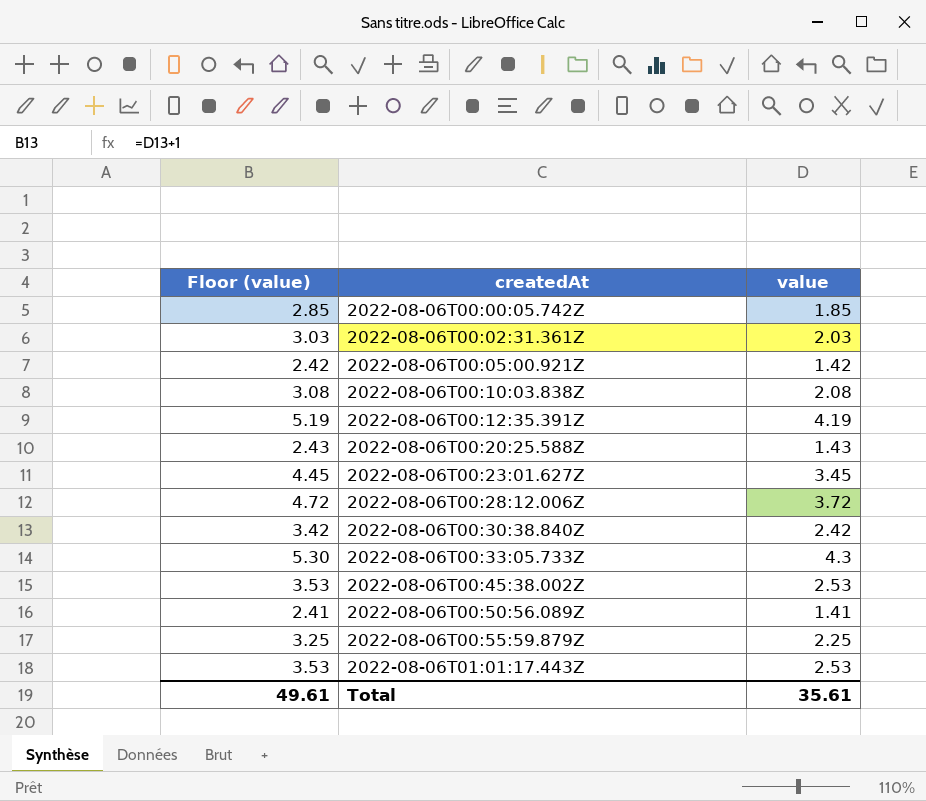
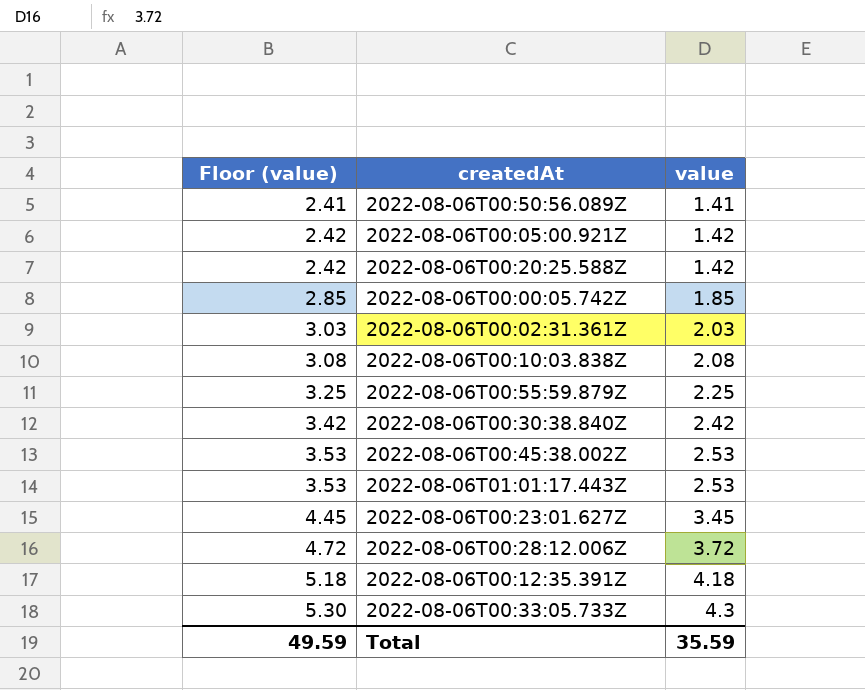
row order: createdAt ascending -> Floor (value) ascending
2022-08-06T00:20:25.588Z | Floor (value): 2.43 -> 2.42
2022-08-06T00:20:25.588Z | value: 1.43 -> 1.42
2022-08-06T00:12:35.391Z | Floor (value): 5.19 -> 5.18
2022-08-06T00:12:35.391Z | value: 4.19 -> 4.18
Total | Floor (value): 49.61 -> 49.59
Total | value: 35.61 -> 35.59

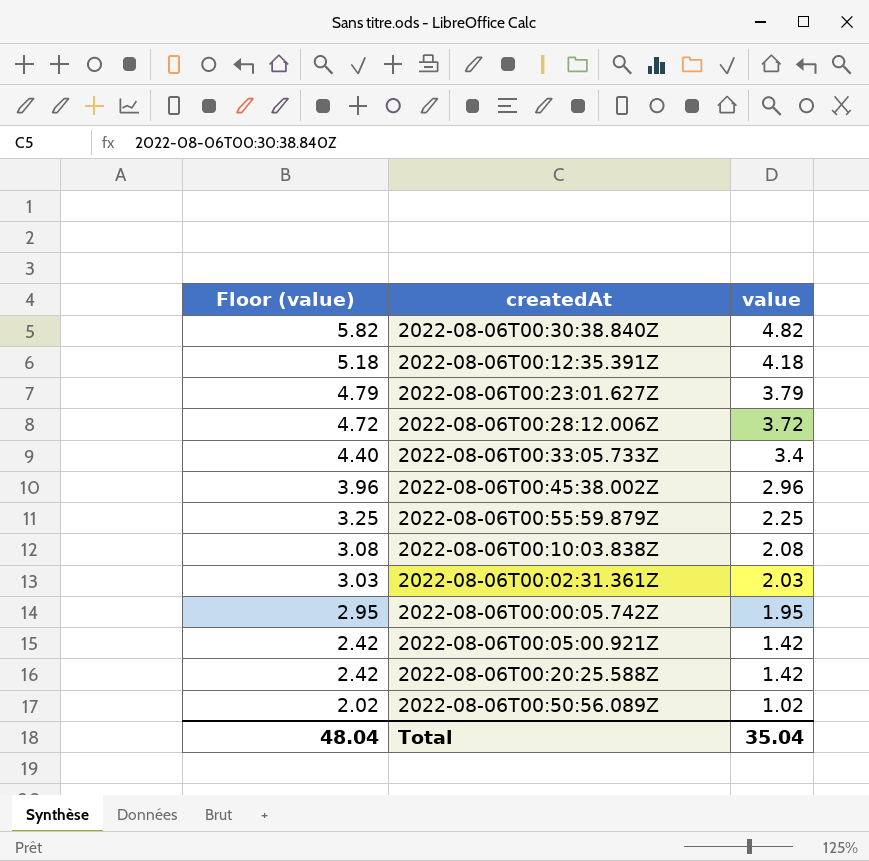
row order: Floor (value) ascending -> Floor (value) descending
row 2022-08-06T01:01:17.443Z: 3.53 | 2.53 -> none
2022-08-06T00:30:38.840Z | Floor (value): 3.42 -> 5.82
2022-08-06T00:30:38.840Z | value: 2.42 -> 4.82
2022-08-06T00:23:01.627Z | Floor (value): 4.45 -> 4.79
2022-08-06T00:23:01.627Z | value: 3.45 -> 3.79
2022-08-06T00:33:05.733Z | Floor (value): 5.30 -> 4.40
2022-08-06T00:33:05.733Z | value: 4.3 -> 3.4
2022-08-06T00:45:38.002Z | Floor (value): 3.53 -> 3.96
2022-08-06T00:45:38.002Z | value: 2.53 -> 2.96
2022-08-06T00:00:05.742Z | Floor (value): 2.85 -> 2.95
2022-08-06T00:00:05.742Z | value: 1.85 -> 1.95
2022-08-06T00:50:56.089Z | Floor (value): 2.41 -> 2.02
2022-08-06T00:50:56.089Z | value: 1.41 -> 1.02
Total | Floor (value): 49.59 -> 48.04
Total | value: 35.59 -> 35.04

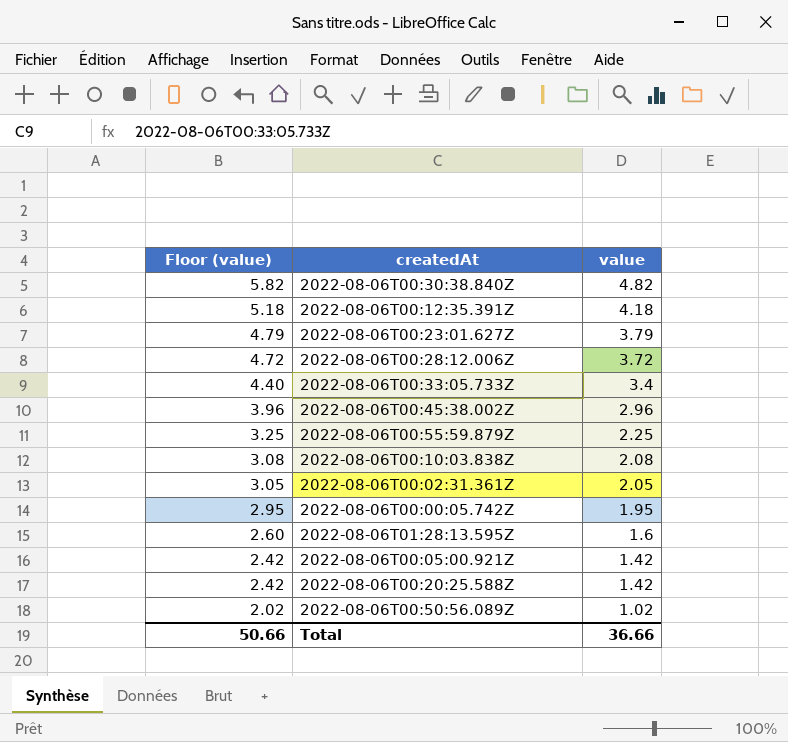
2022-08-06T00:02:31.361Z | Floor (value): 3.03 -> 3.05
2022-08-06T00:02:31.361Z | value: 2.03 -> 2.05
row 2022-08-06T01:28:13.595Z: none -> 2.60 | 1.6
Total | Floor (value): 48.04 -> 50.66
Total | value: 35.04 -> 36.66

